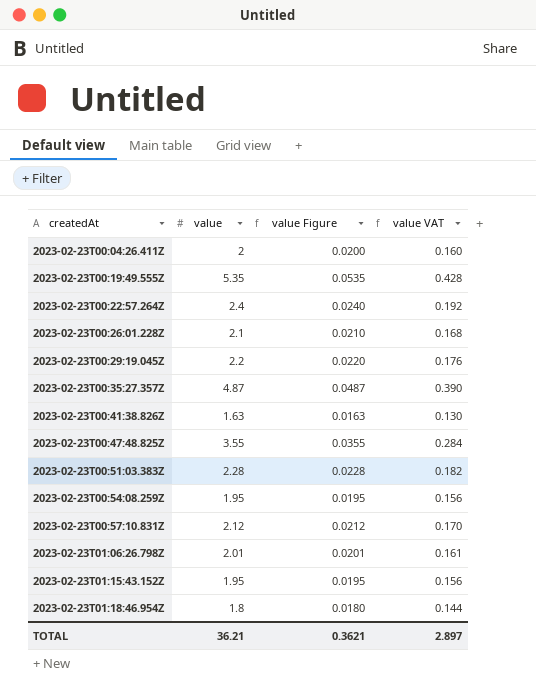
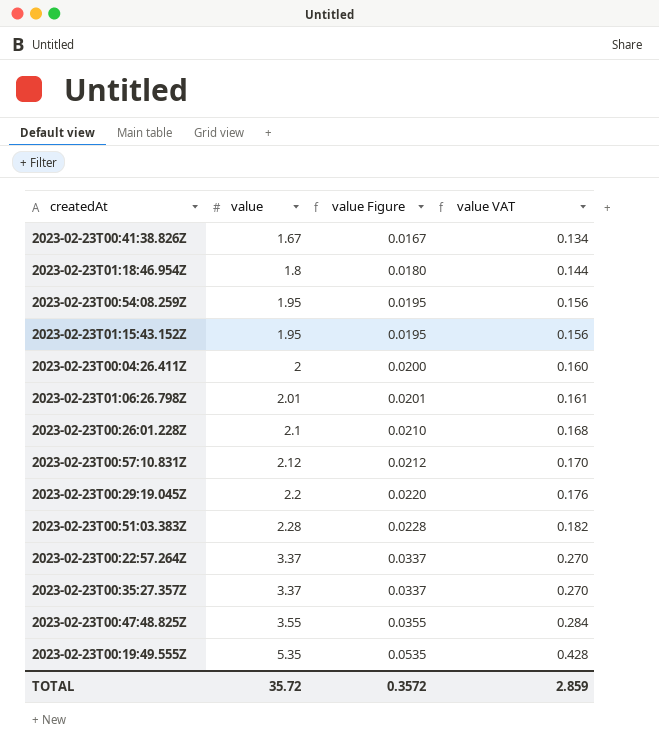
row order: createdAt ascending -> value ascending
2023-02-23T00:41:38.826Z | value: 1.63 -> 1.67
2023-02-23T00:41:38.826Z | value Figure: 0.0163 -> 0.0167
2023-02-23T00:41:38.826Z | value VAT: 0.130 -> 0.134
2023-02-23T00:22:57.264Z | value: 2.4 -> 3.37
2023-02-23T00:22:57.264Z | value Figure: 0.0240 -> 0.0337
2023-02-23T00:22:57.264Z | value VAT: 0.192 -> 0.270
2023-02-23T00:35:27.357Z | value: 4.87 -> 3.37
2023-02-23T00:35:27.357Z | value Figure: 0.0487 -> 0.0337
2023-02-23T00:35:27.357Z | value VAT: 0.390 -> 0.270
TOTAL | value: 36.21 -> 35.72
TOTAL | value Figure: 0.3621 -> 0.3572
TOTAL | value VAT: 2.897 -> 2.859

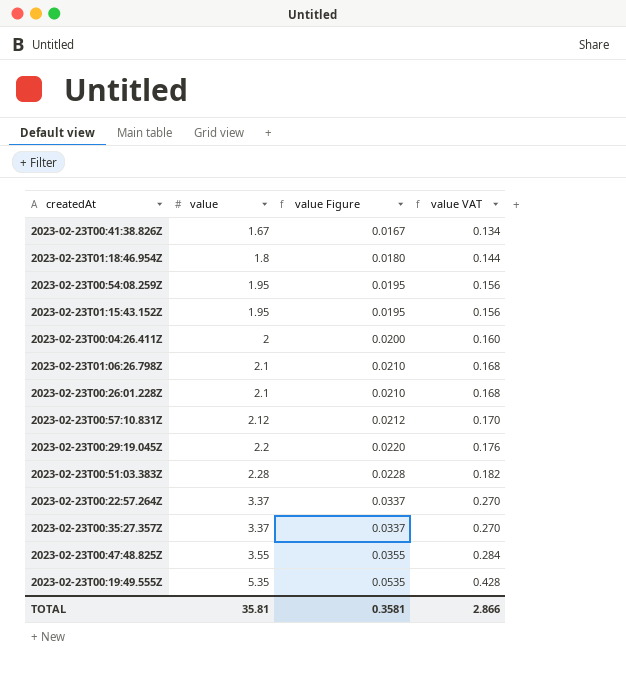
2023-02-23T01:06:26.798Z | value: 2.01 -> 2.1
2023-02-23T01:06:26.798Z | value Figure: 0.0201 -> 0.0210
2023-02-23T01:06:26.798Z | value VAT: 0.161 -> 0.168
TOTAL | value: 35.72 -> 35.81
TOTAL | value Figure: 0.3572 -> 0.3581
TOTAL | value VAT: 2.859 -> 2.866

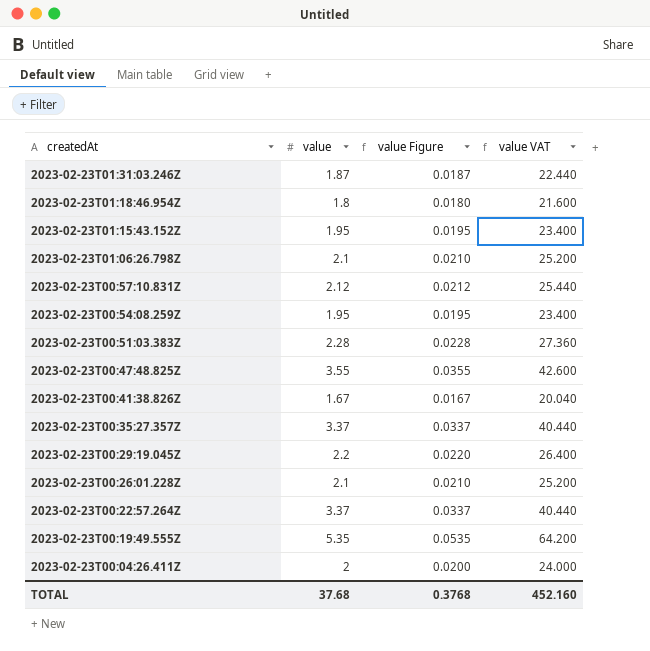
row order: value ascending -> createdAt descending
column value VAT | formula: [value] * 0.08 -> [value] * 12
row 2023-02-23T01:31:03.246Z: none -> 1.87 | 0.0187 | 22.440
TOTAL | value: 35.81 -> 37.68
TOTAL | value Figure: 0.3581 -> 0.3768
TOTAL | value VAT: 2.866 -> 452.160

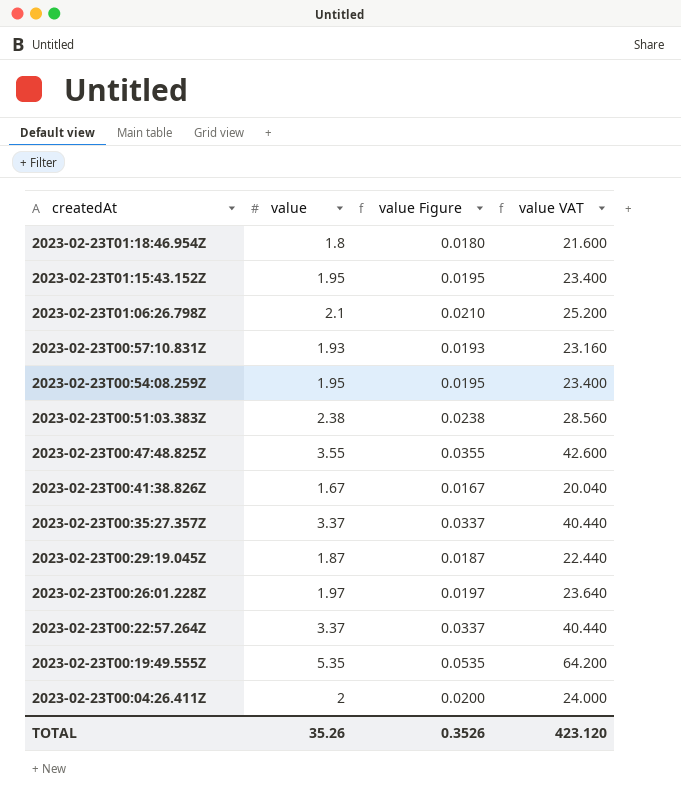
row 2023-02-23T01:31:03.246Z: 1.87 | 0.0187 | 22.440 -> none
2023-02-23T00:57:10.831Z | value: 2.12 -> 1.93
2023-02-23T00:57:10.831Z | value Figure: 0.0212 -> 0.0193
2023-02-23T00:57:10.831Z | value VAT: 25.440 -> 23.160
2023-02-23T00:51:03.383Z | value: 2.28 -> 2.38
2023-02-23T00:51:03.383Z | value Figure: 0.0228 -> 0.0238
2023-02-23T00:51:03.383Z | value VAT: 27.360 -> 28.560
2023-02-23T00:29:19.045Z | value: 2.2 -> 1.87
2023-02-23T00:29:19.045Z | value Figure: 0.0220 -> 0.0187
2023-02-23T00:29:19.045Z | value VAT: 26.400 -> 22.440
2023-02-23T00:26:01.228Z | value: 2.1 -> 1.97
2023-02-23T00:26:01.228Z | value Figure: 0.0210 -> 0.0197
2023-02-23T00:26:01.228Z | value VAT: 25.200 -> 23.640
TOTAL | value: 37.68 -> 35.26
TOTAL | value Figure: 0.3768 -> 0.3526
TOTAL | value VAT: 452.160 -> 423.120

